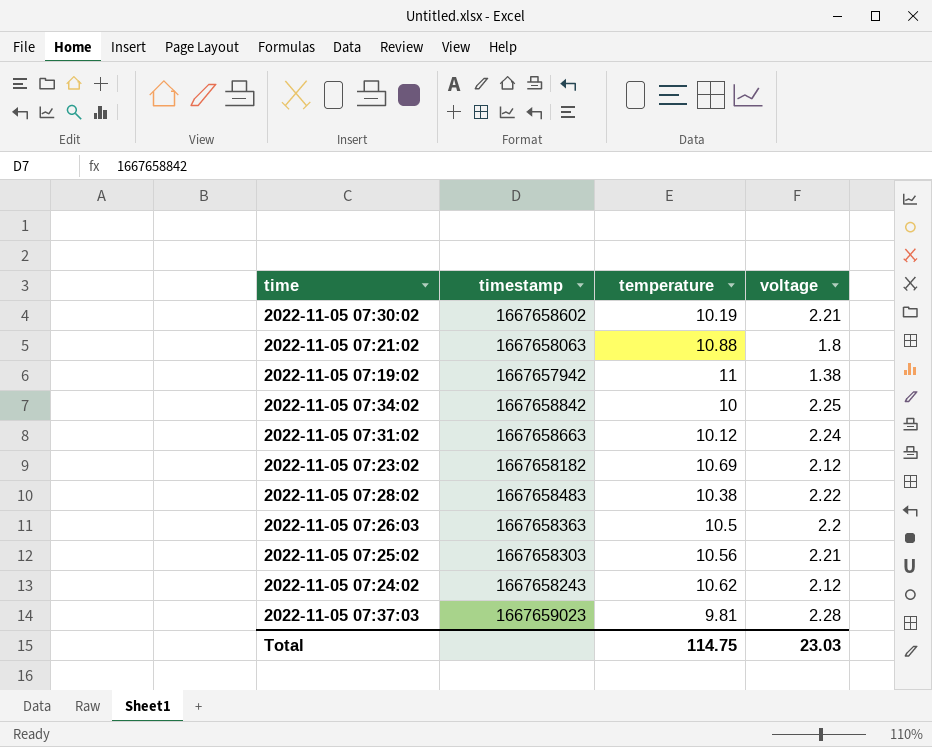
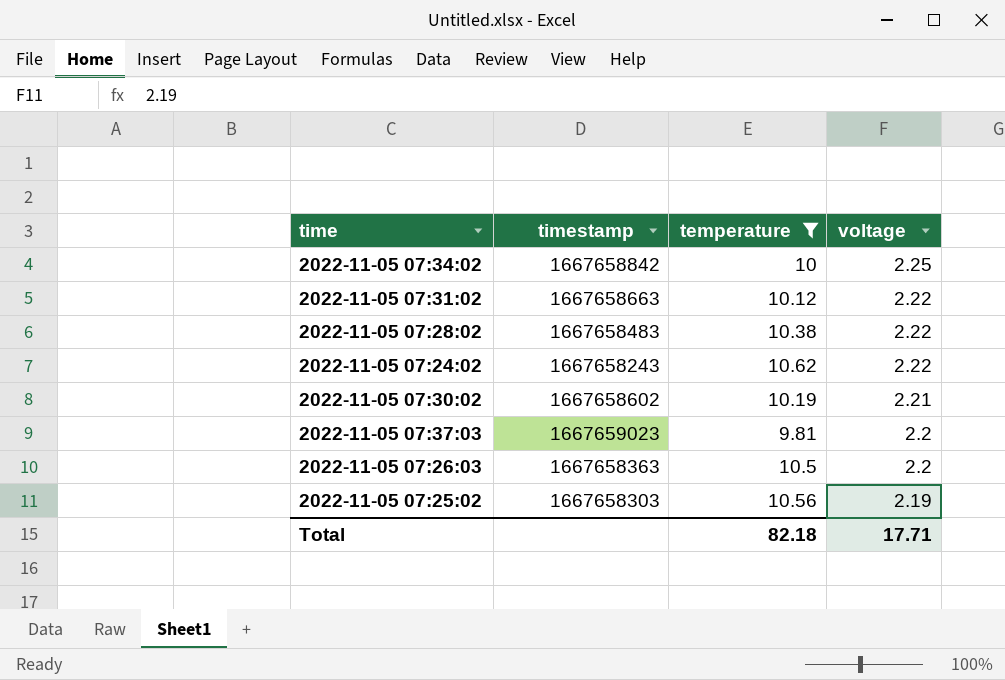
filter: none -> temperature <= 10.62
row order: none -> voltage descending
2022-11-05 07:31:02 | voltage: 2.24 -> 2.22
2022-11-05 07:24:02 | voltage: 2.12 -> 2.22
2022-11-05 07:37:03 | voltage: 2.28 -> 2.2
2022-11-05 07:25:02 | voltage: 2.21 -> 2.19
Total | temperature: 114.75 -> 82.18
Total | voltage: 23.03 -> 17.71

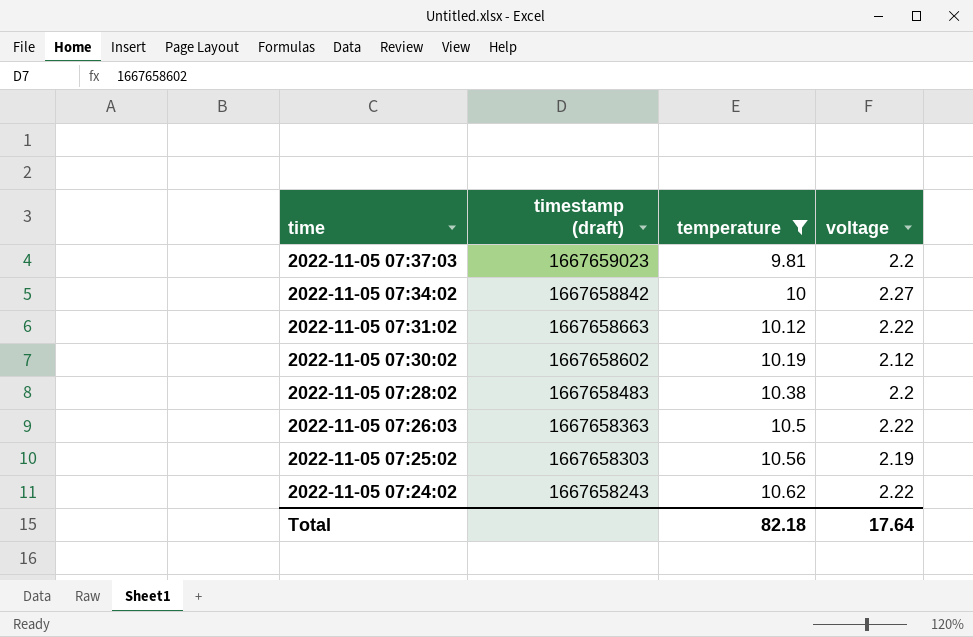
row order: voltage descending -> time descending
column name: timestamp -> timestamp (draft)
2022-11-05 07:34:02 | voltage: 2.25 -> 2.27
2022-11-05 07:30:02 | voltage: 2.21 -> 2.12
2022-11-05 07:28:02 | voltage: 2.22 -> 2.2
2022-11-05 07:26:03 | voltage: 2.2 -> 2.22
Total | voltage: 17.71 -> 17.64

